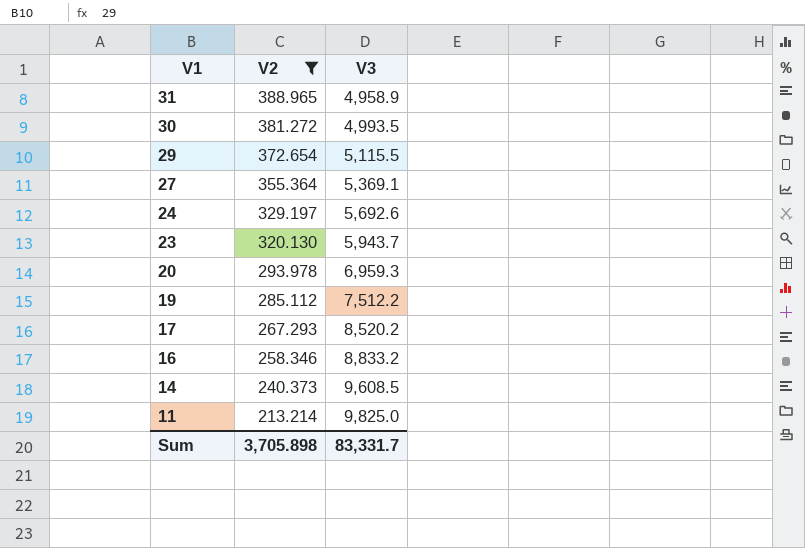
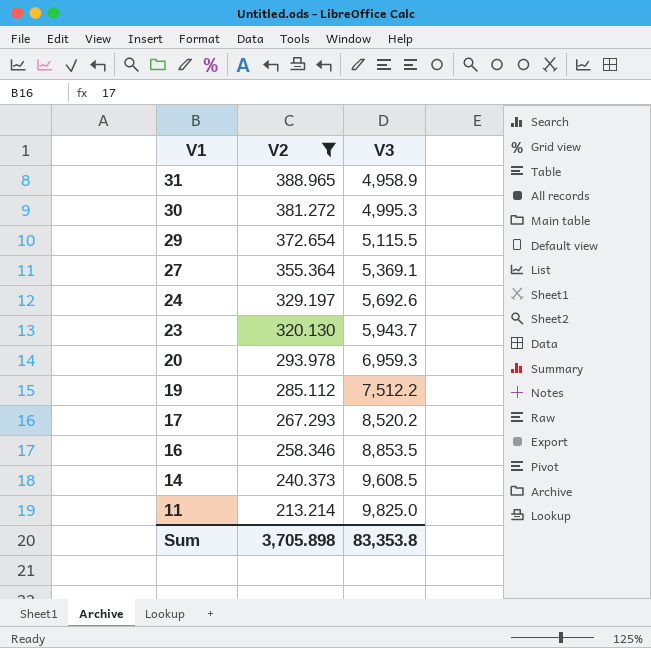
30 | V3: 4,993.5 -> 4,995.3
16 | V3: 8,833.2 -> 8,853.5
Sum | V3: 83,331.7 -> 83,353.8

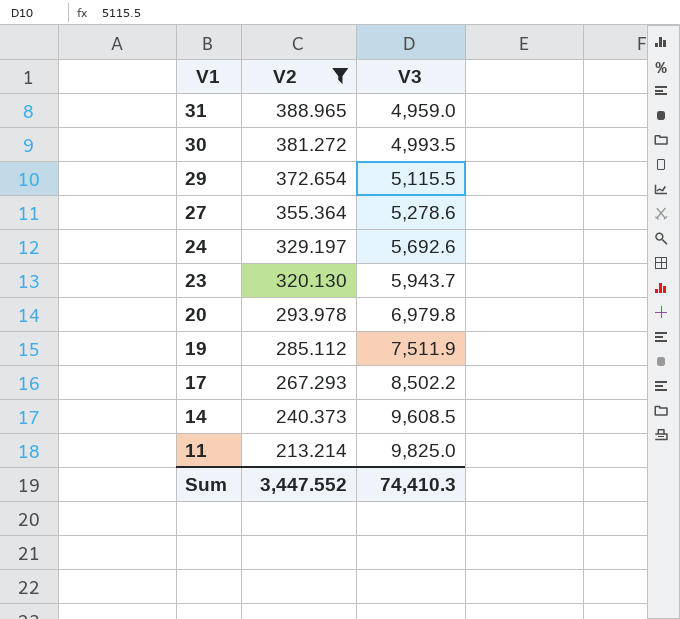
row 16: 258.346 | 8,853.5 -> none
31 | V3: 4,958.9 -> 4,959.0
30 | V3: 4,995.3 -> 4,993.5
27 | V3: 5,369.1 -> 5,278.6
20 | V3: 6,959.3 -> 6,979.8
19 | V3: 7,512.2 -> 7,511.9
17 | V3: 8,520.2 -> 8,502.2
Sum | V2: 3,705.898 -> 3,447.552
Sum | V3: 83,353.8 -> 74,410.3

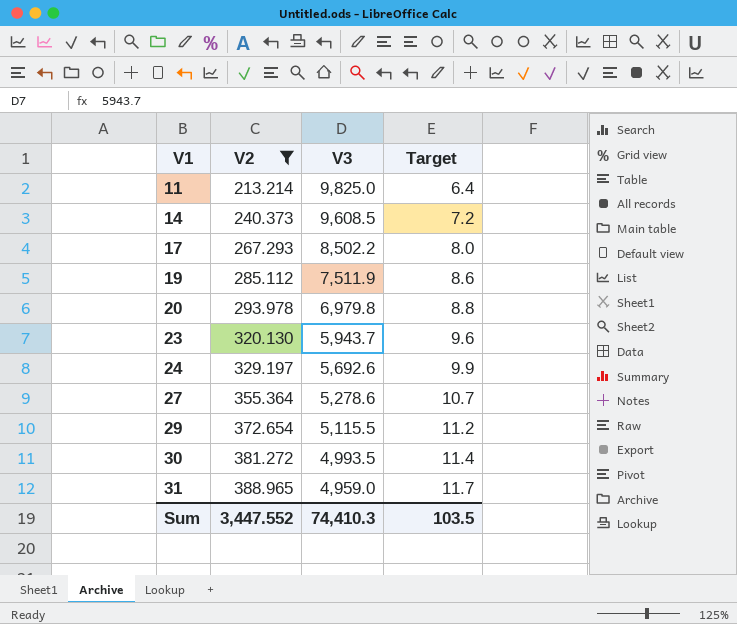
row order: V1 descending -> V1 ascending
column Target | formula: none -> [V2] * 0.03

